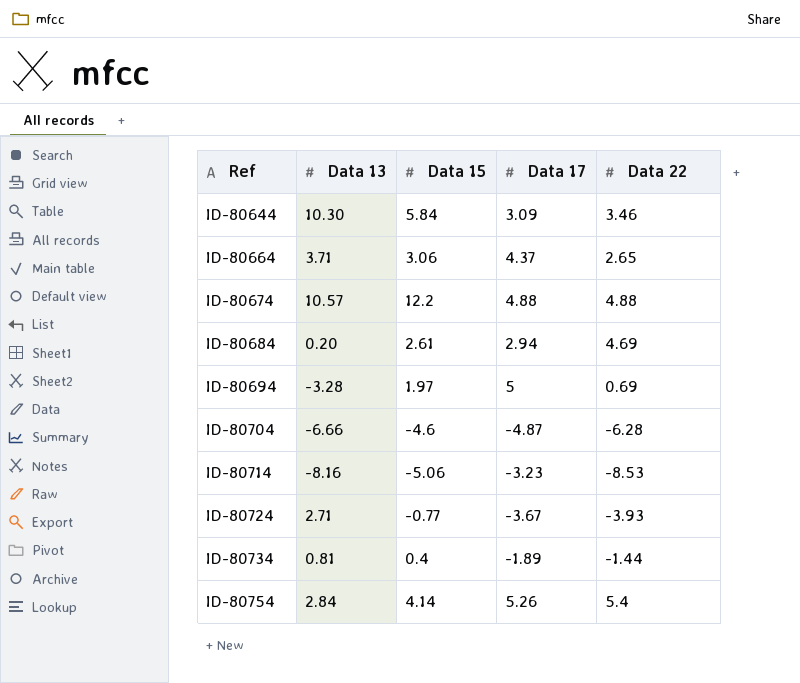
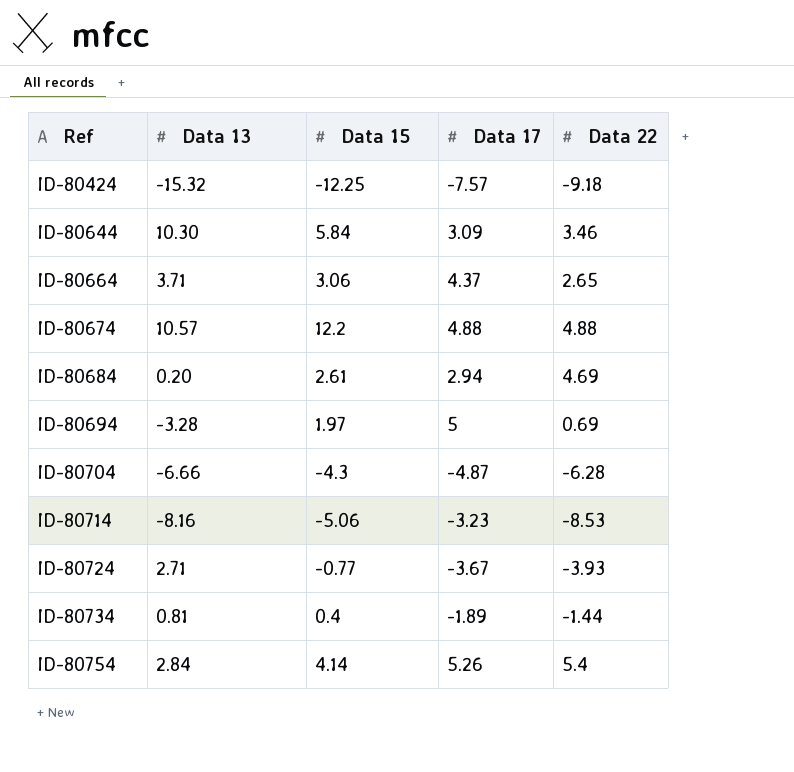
row ID-80424: none -> -15.32 | -12.25 | -7.57 | -9.18
ID-80704 | Data 15: -4.6 -> -4.3

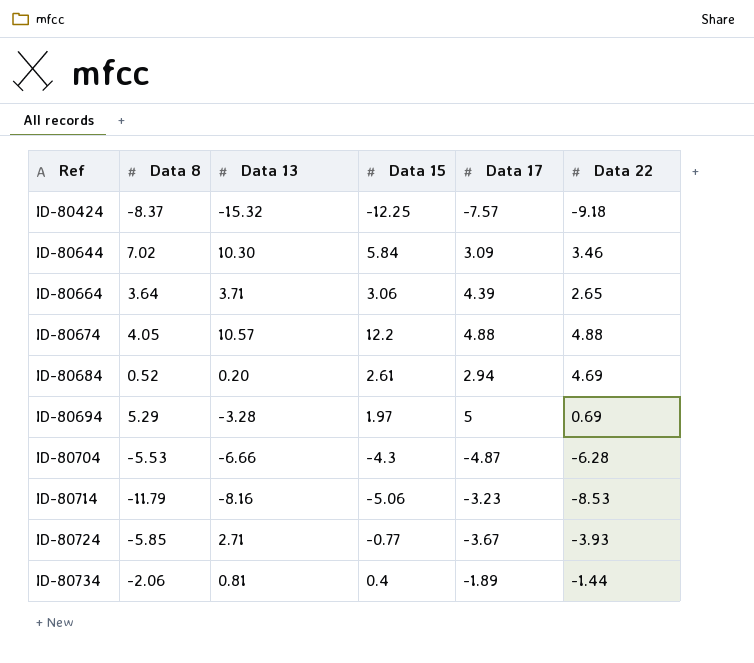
column Data 8 | position: none -> 2
row ID-80754: 2.84 | 4.14 | 5.26 | 5.4 -> none
ID-80664 | Data 17: 4.37 -> 4.39

